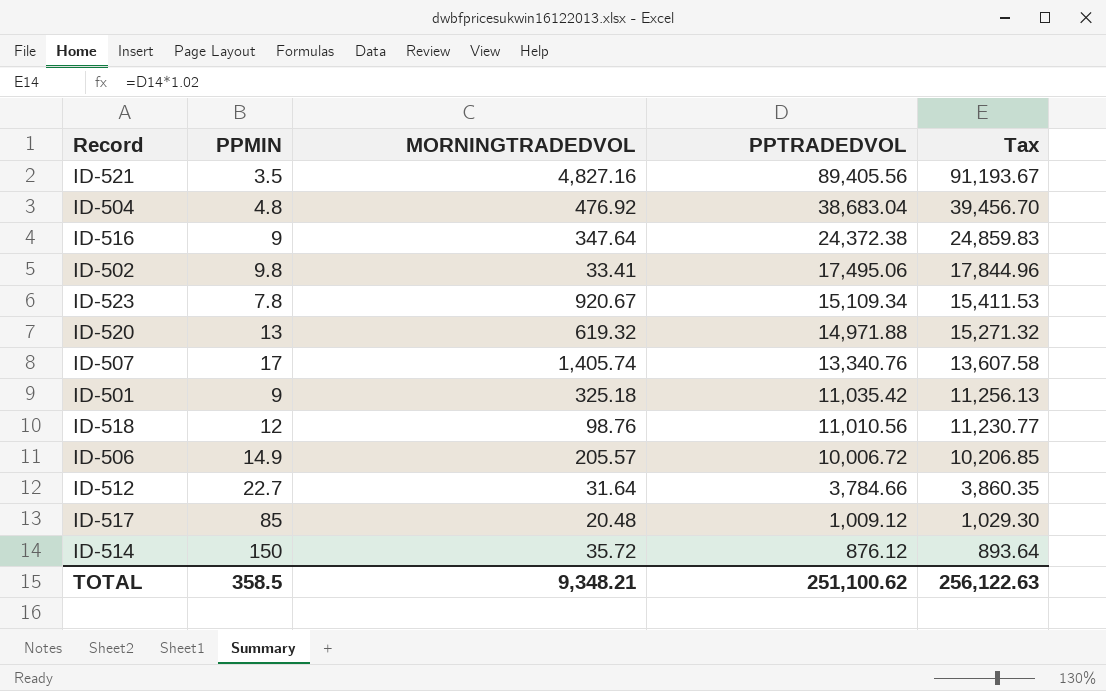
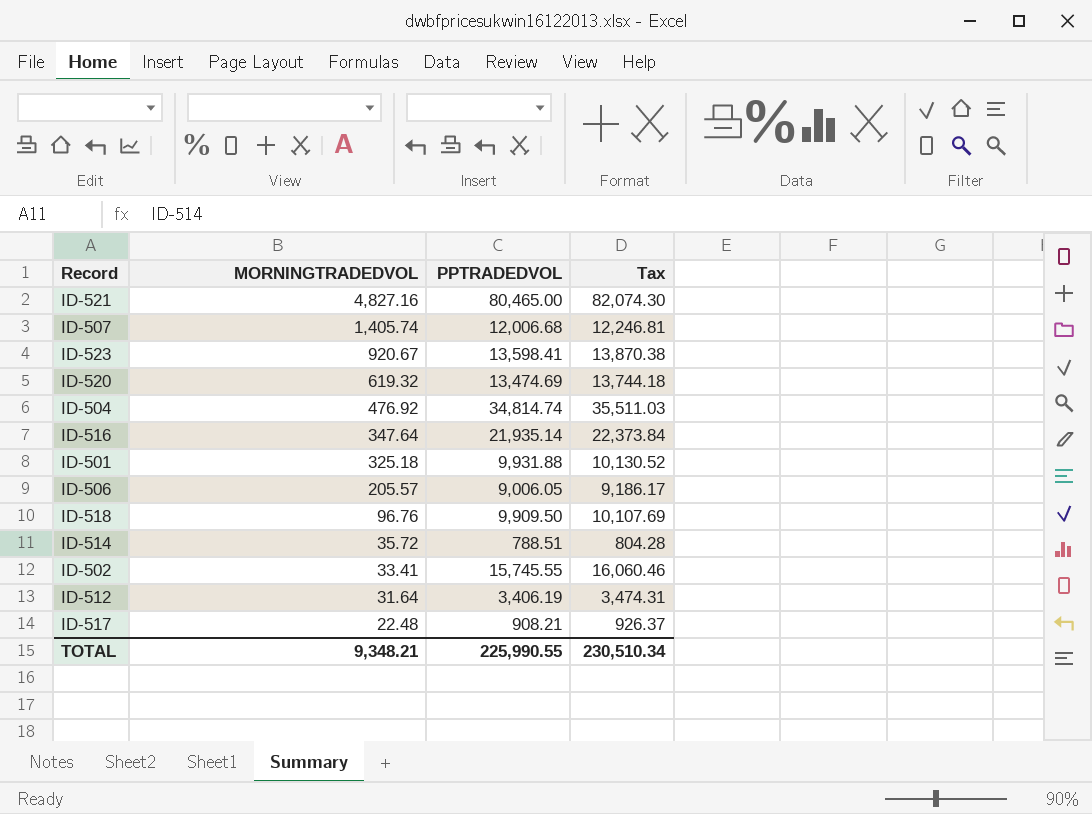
row order: PPTRADEDVOL descending -> MORNINGTRADEDVOL descending
column PPMIN | position: 2 -> none
ID-521 | PPTRADEDVOL: 89,405.56 -> 80,465.00
ID-521 | Tax: 91,193.67 -> 82,074.30
ID-507 | PPTRADEDVOL: 13,340.76 -> 12,006.68
ID-507 | Tax: 13,607.58 -> 12,246.81
ID-523 | PPTRADEDVOL: 15,109.34 -> 13,598.41
ID-523 | Tax: 15,411.53 -> 13,870.38
ID-520 | PPTRADEDVOL: 14,971.88 -> 13,474.69
ID-520 | Tax: 15,271.32 -> 13,744.18
ID-504 | PPTRADEDVOL: 38,683.04 -> 34,814.74
ID-504 | Tax: 39,456.70 -> 35,511.03
ID-516 | PPTRADEDVOL: 24,372.38 -> 21,935.14
ID-516 | Tax: 24,859.83 -> 22,373.84
ID-501 | PPTRADEDVOL: 11,035.42 -> 9,931.88
ID-501 | Tax: 11,256.13 -> 10,130.52
ID-506 | PPTRADEDVOL: 10,006.72 -> 9,006.05
ID-506 | Tax: 10,206.85 -> 9,186.17
ID-518 | MORNINGTRADEDVOL: 98.76 -> 96.76
ID-518 | PPTRADEDVOL: 11,010.56 -> 9,909.50
ID-518 | Tax: 11,230.77 -> 10,107.69
ID-514 | PPTRADEDVOL: 876.12 -> 788.51
ID-514 | Tax: 893.64 -> 804.28
ID-502 | PPTRADEDVOL: 17,495.06 -> 15,745.55
ID-502 | Tax: 17,844.96 -> 16,060.46
ID-512 | PPTRADEDVOL: 3,784.66 -> 3,406.19
ID-512 | Tax: 3,860.35 -> 3,474.31
ID-517 | MORNINGTRADEDVOL: 20.48 -> 22.48
ID-517 | PPTRADEDVOL: 1,009.12 -> 908.21
ID-517 | Tax: 1,029.30 -> 926.37
TOTAL | PPTRADEDVOL: 251,100.62 -> 225,990.55
TOTAL | Tax: 256,122.63 -> 230,510.34

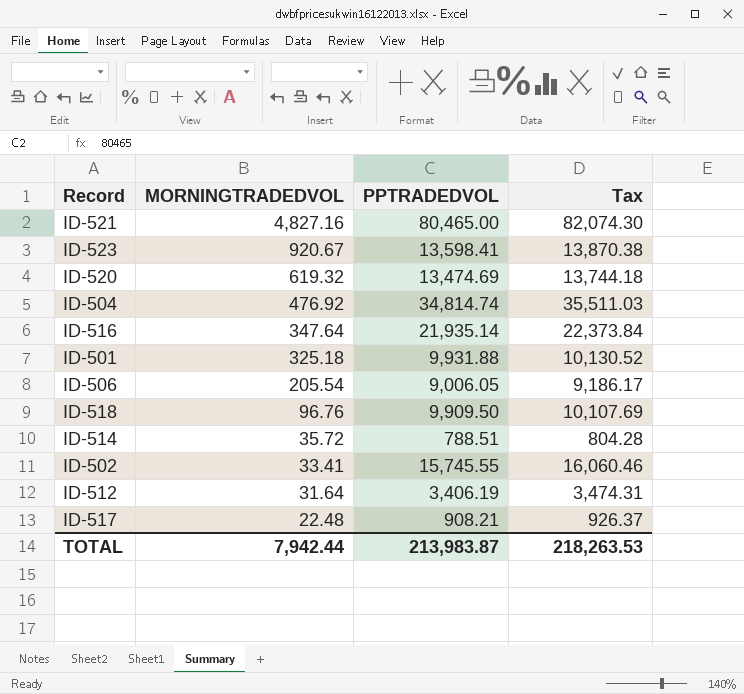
row ID-507: 1,405.74 | 12,006.68 | 12,246.81 -> none
ID-506 | MORNINGTRADEDVOL: 205.57 -> 205.54
TOTAL | MORNINGTRADEDVOL: 9,348.21 -> 7,942.44
TOTAL | PPTRADEDVOL: 225,990.55 -> 213,983.87
TOTAL | Tax: 230,510.34 -> 218,263.53

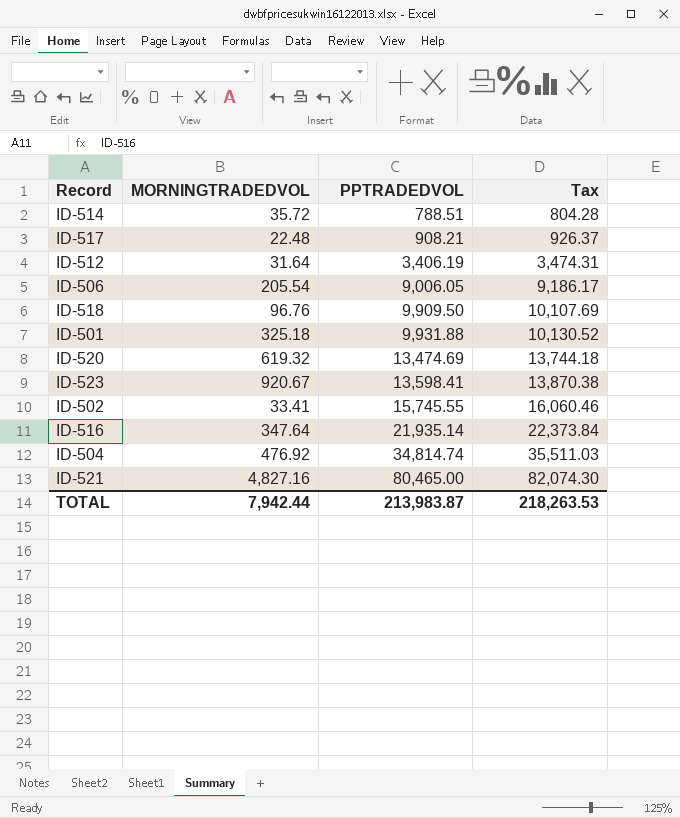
row order: MORNINGTRADEDVOL descending -> PPTRADEDVOL ascending

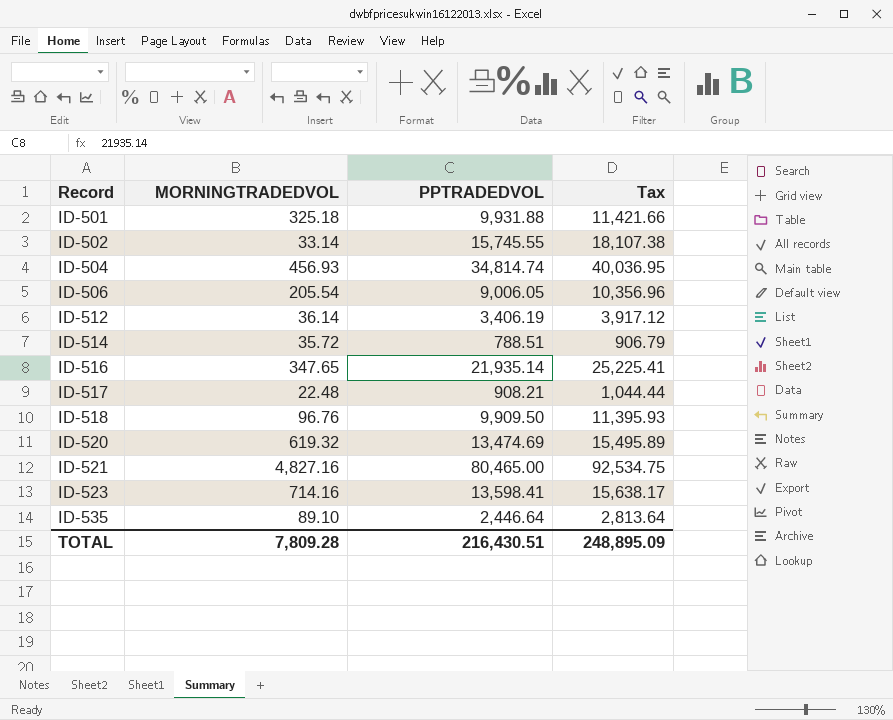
row order: PPTRADEDVOL ascending -> Record ascending
column Tax | formula: [PPTRADEDVOL] * 1.02 -> [PPTRADEDVOL] * 1.15
ID-502 | MORNINGTRADEDVOL: 33.41 -> 33.14
ID-504 | MORNINGTRADEDVOL: 476.92 -> 456.93
ID-512 | MORNINGTRADEDVOL: 31.64 -> 36.14
ID-516 | MORNINGTRADEDVOL: 347.64 -> 347.65
ID-523 | MORNINGTRADEDVOL: 920.67 -> 714.16
row ID-535: none -> 89.10 | 2,446.64 | 2,813.64
TOTAL | MORNINGTRADEDVOL: 7,942.44 -> 7,809.28
TOTAL | PPTRADEDVOL: 213,983.87 -> 216,430.51
TOTAL | Tax: 218,263.53 -> 248,895.09

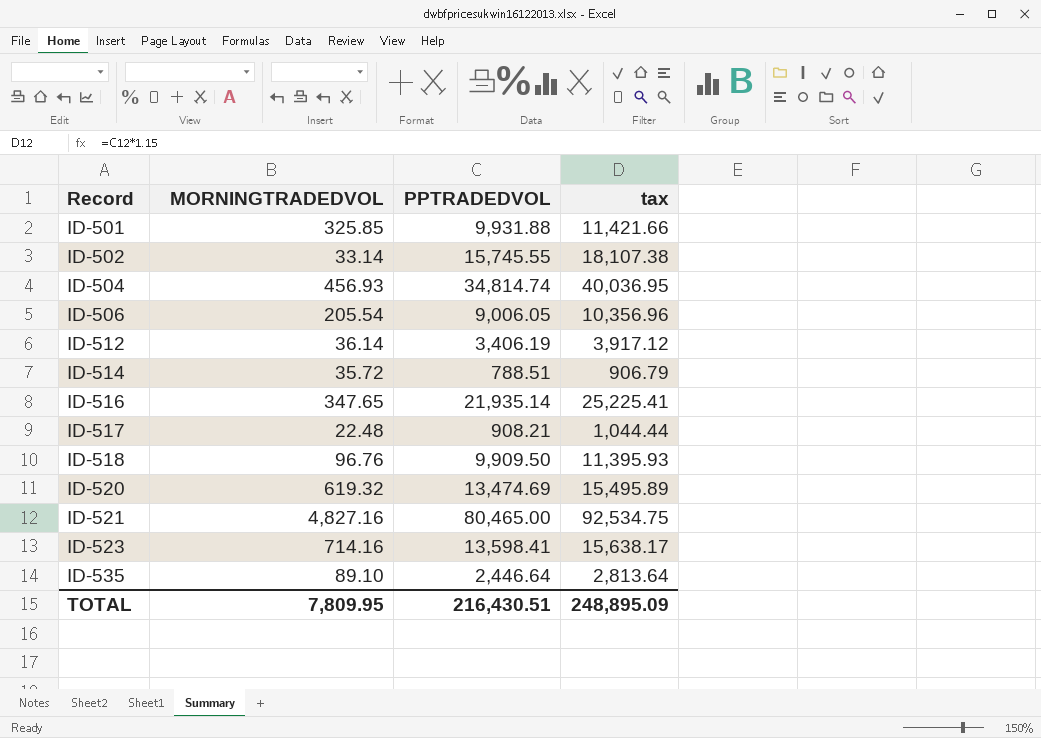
column name: Tax -> tax
ID-501 | MORNINGTRADEDVOL: 325.18 -> 325.85
TOTAL | MORNINGTRADEDVOL: 7,809.28 -> 7,809.95

